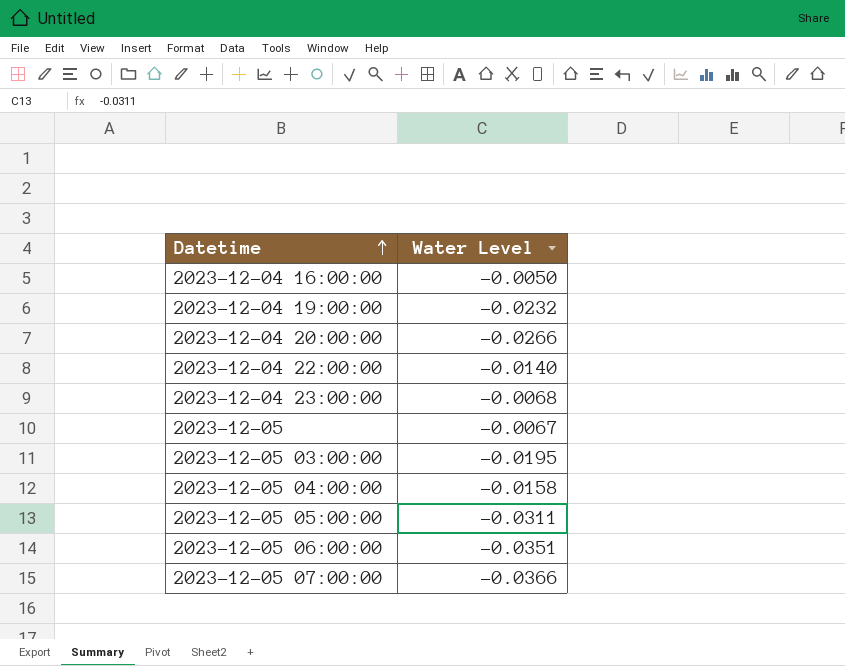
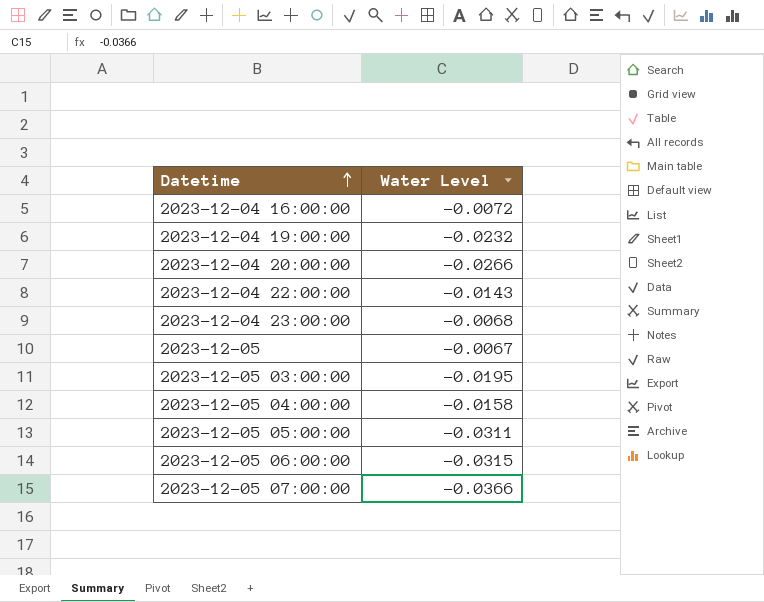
2023-12-04 16:00:00 | Water Level: -0.0050 -> -0.0072
2023-12-04 22:00:00 | Water Level: -0.0140 -> -0.0143
2023-12-05 06:00:00 | Water Level: -0.0351 -> -0.0315

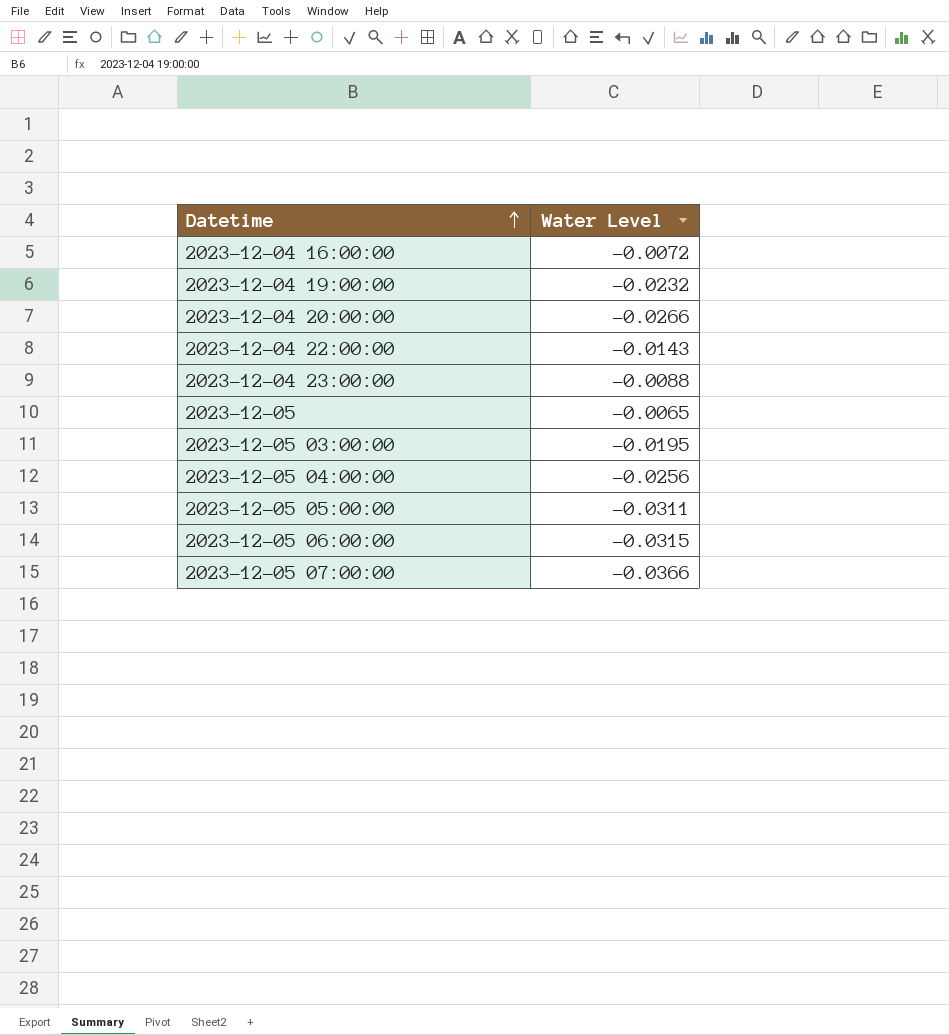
2023-12-04 23:00:00 | Water Level: -0.0068 -> -0.0088
2023-12-05 | Water Level: -0.0067 -> -0.0065
2023-12-05 04:00:00 | Water Level: -0.0158 -> -0.0256

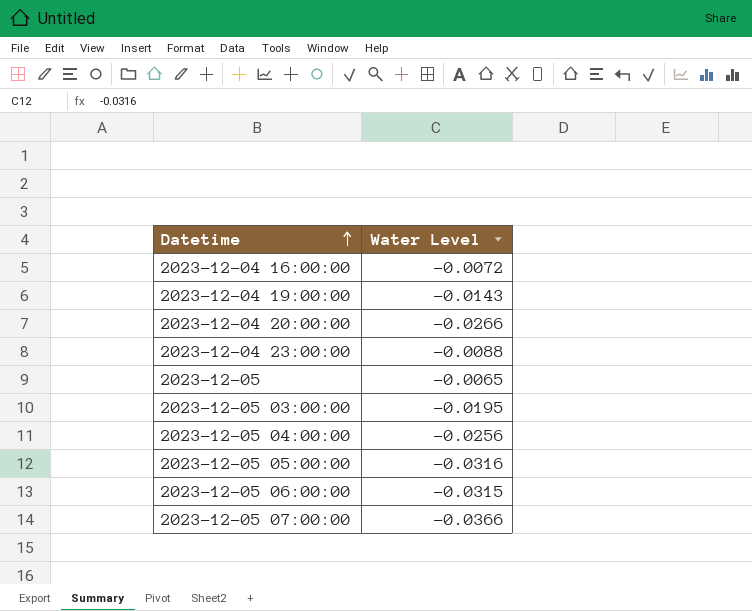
row 2023-12-04 22:00:00: -0.0143 -> none
2023-12-04 19:00:00 | Water Level: -0.0232 -> -0.0143
2023-12-05 05:00:00 | Water Level: -0.0311 -> -0.0316

